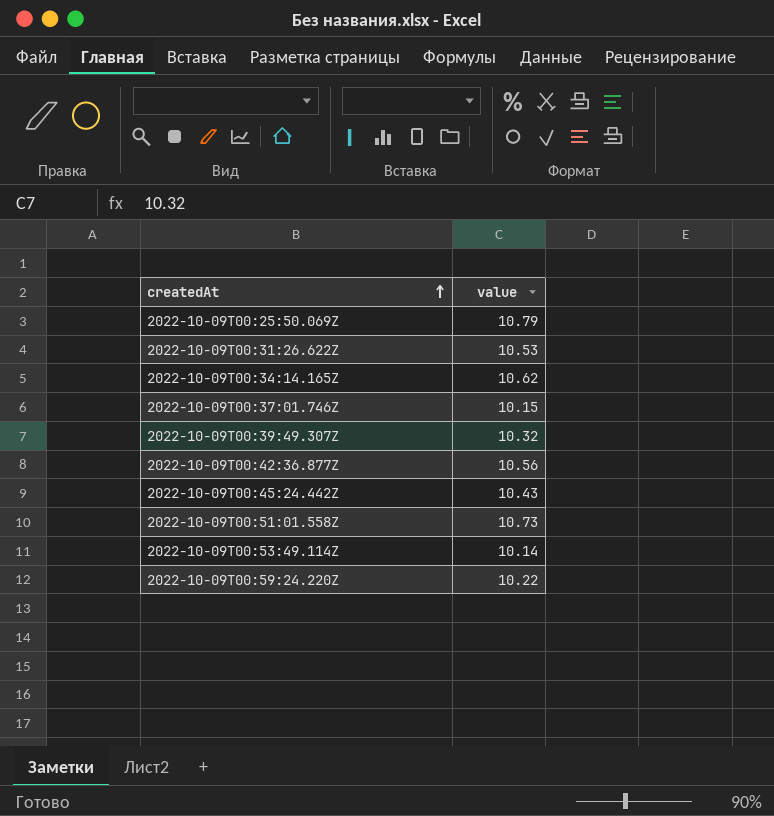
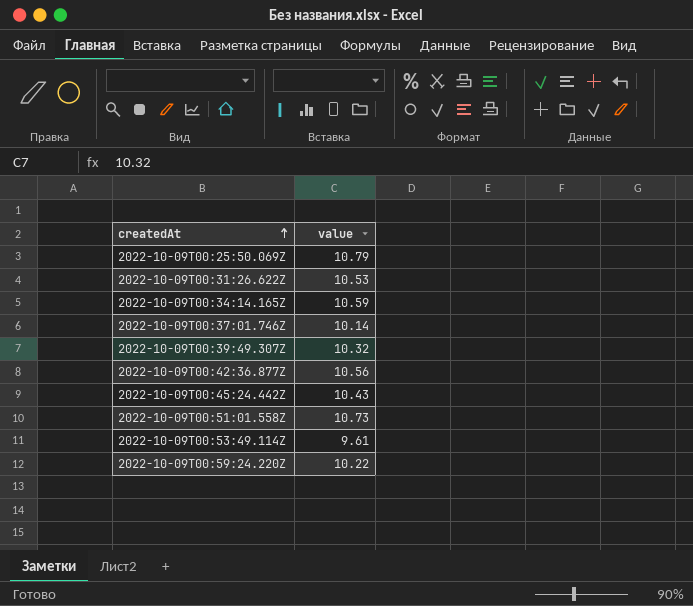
2022-10-09T00:34:14.165Z | value: 10.62 -> 10.59
2022-10-09T00:37:01.746Z | value: 10.15 -> 10.14
2022-10-09T00:53:49.114Z | value: 10.14 -> 9.61

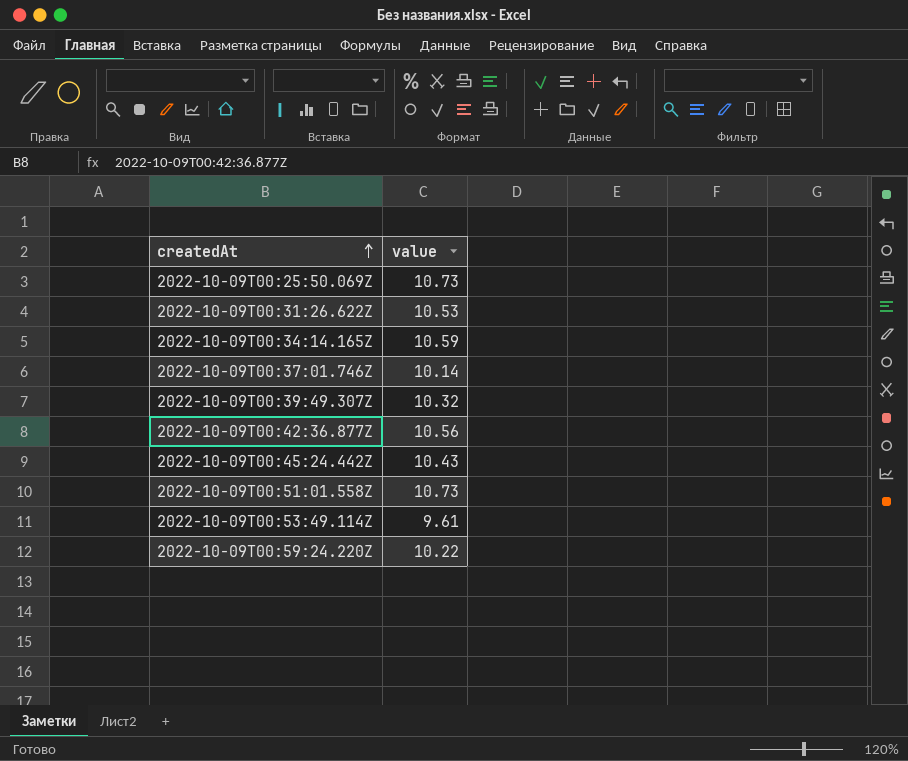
2022-10-09T00:25:50.069Z | value: 10.79 -> 10.73

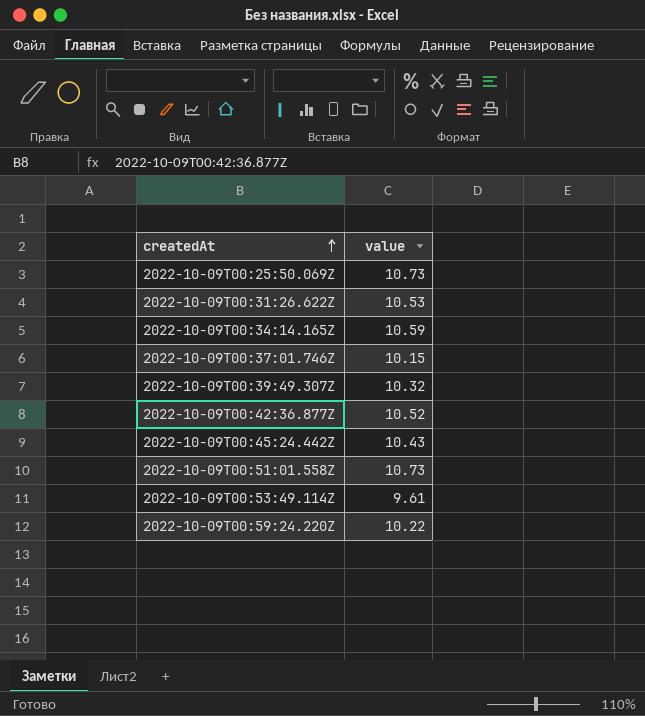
2022-10-09T00:37:01.746Z | value: 10.14 -> 10.15
2022-10-09T00:42:36.877Z | value: 10.56 -> 10.52

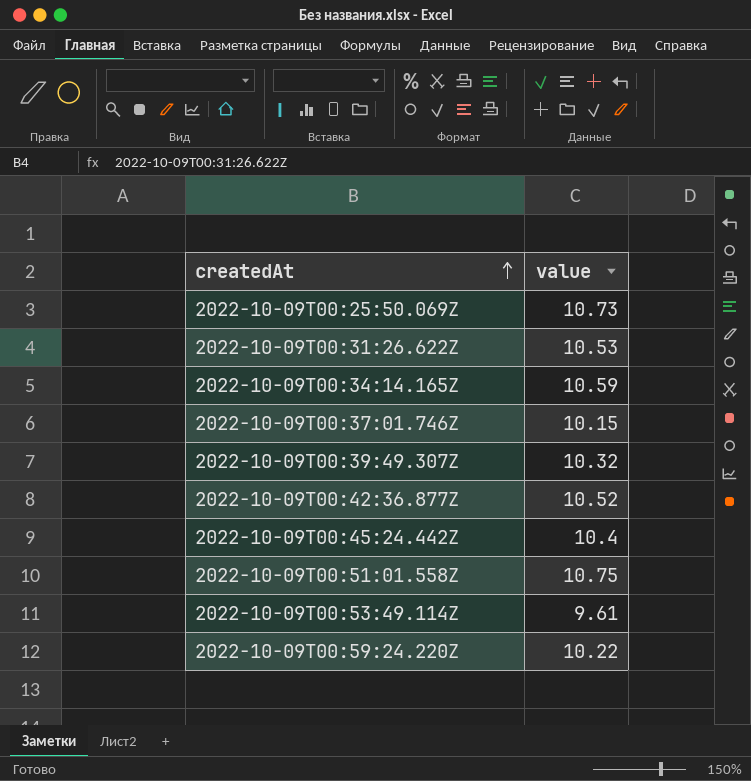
2022-10-09T00:45:24.442Z | value: 10.43 -> 10.4
2022-10-09T00:51:01.558Z | value: 10.73 -> 10.75

